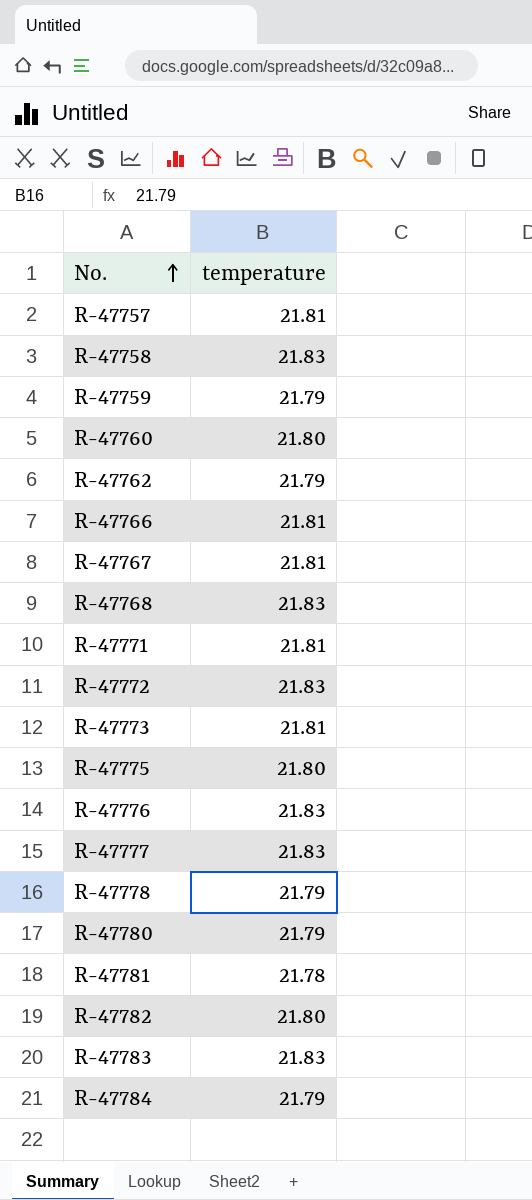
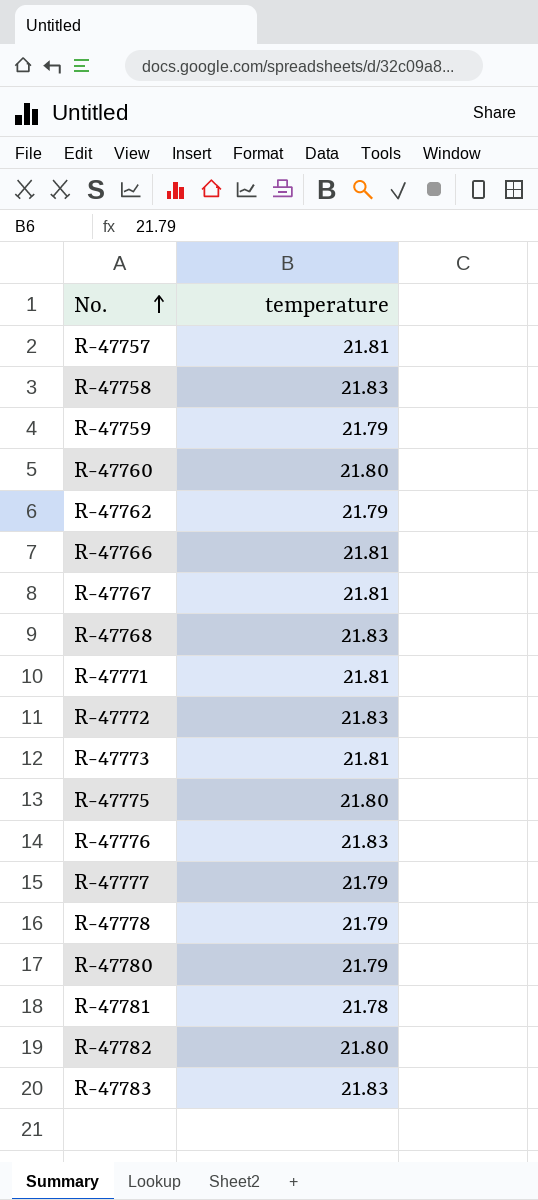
row R-47784: 21.79 -> none
R-47777 | temperature: 21.83 -> 21.79

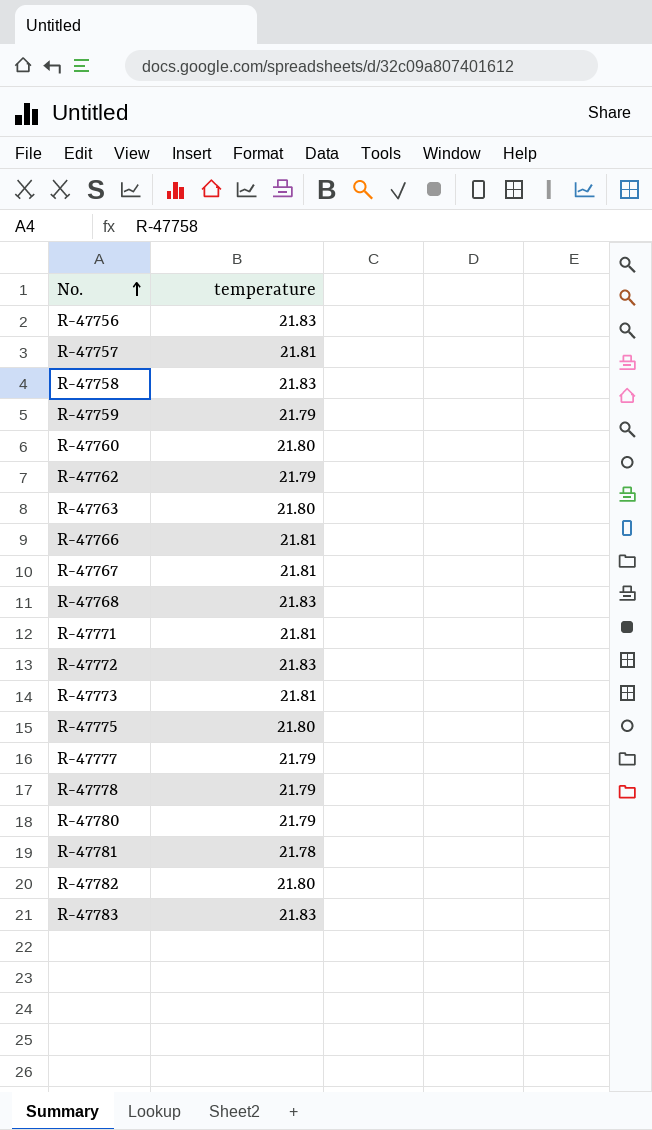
row R-47776: 21.83 -> none
row R-47756: none -> 21.83
row R-47763: none -> 21.80

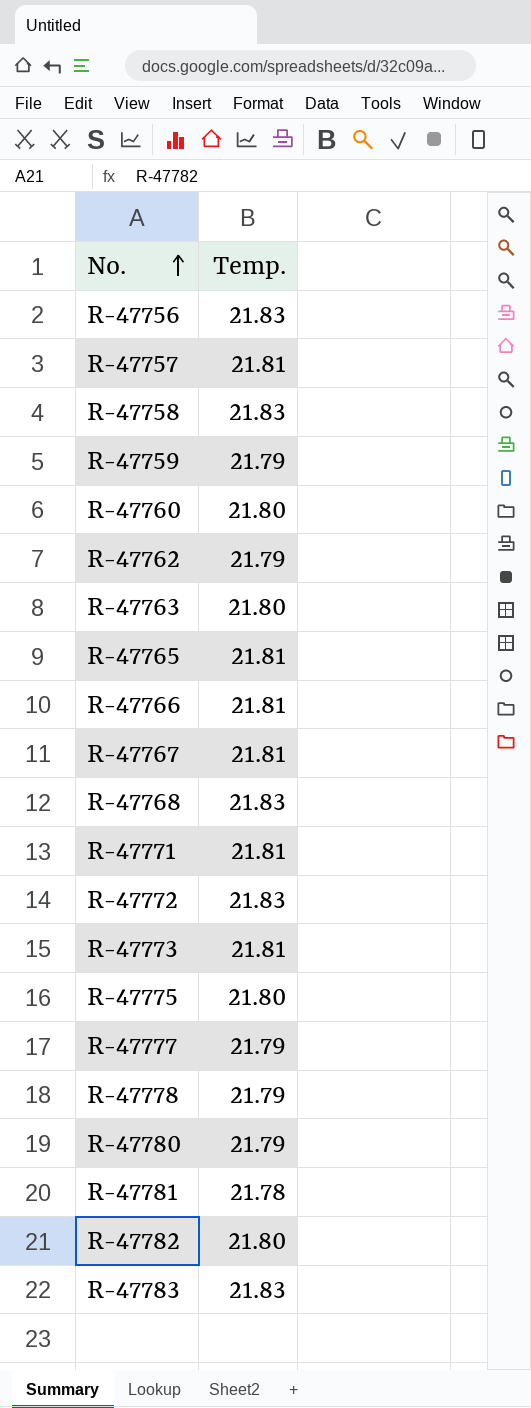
column name: temperature -> Temp.
row R-47765: none -> 21.81

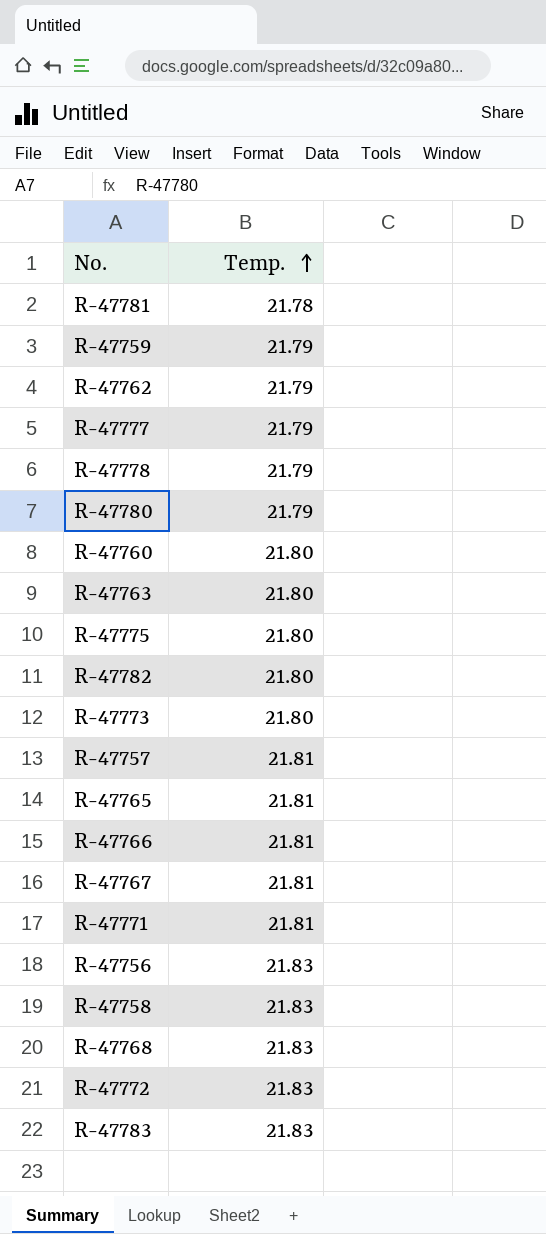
row order: No. ascending -> Temp. ascending
R-47773 | Temp.: 21.81 -> 21.80

